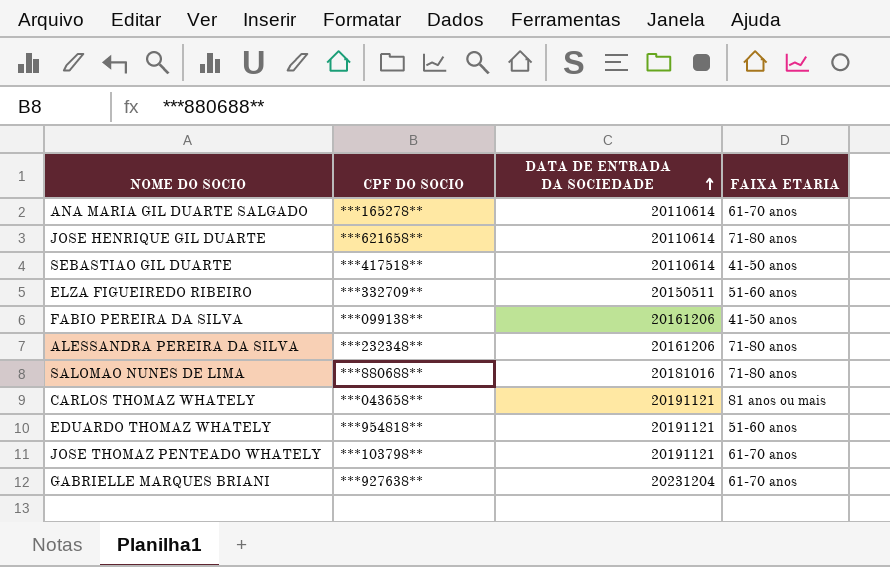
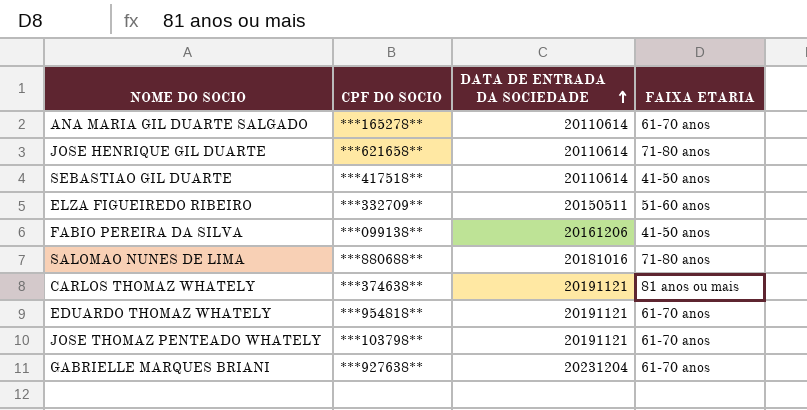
row ALESSANDRA PEREIRA DA SILVA: ***232348** | 20161206 | 71-80 anos -> none
CARLOS THOMAZ WHATELY | CPF DO SOCIO: ***043658** -> ***374638**
EDUARDO THOMAZ WHATELY | FAIXA ETARIA: 51-60 anos -> 61-70 anos

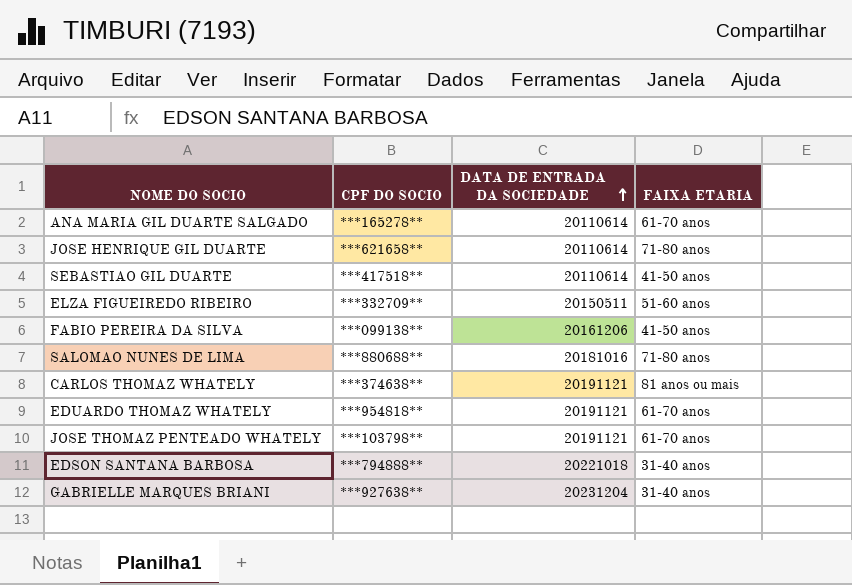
row EDSON SANTANA BARBOSA: none -> ***794888** | 20221018 | 31-40 anos
GABRIELLE MARQUES BRIANI | FAIXA ETARIA: 61-70 anos -> 31-40 anos

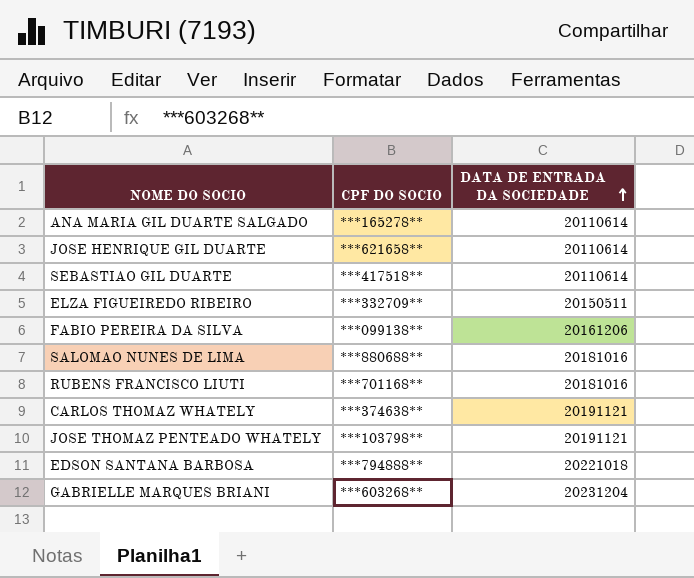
column FAIXA ETARIA | position: 4 -> none
row EDUARDO THOMAZ WHATELY: ***954818** | 20191121 | 61-70 anos -> none
row RUBENS FRANCISCO LIUTI: none -> ***701168** | 20181016
GABRIELLE MARQUES BRIANI | CPF DO SOCIO: ***927638** -> ***603268**

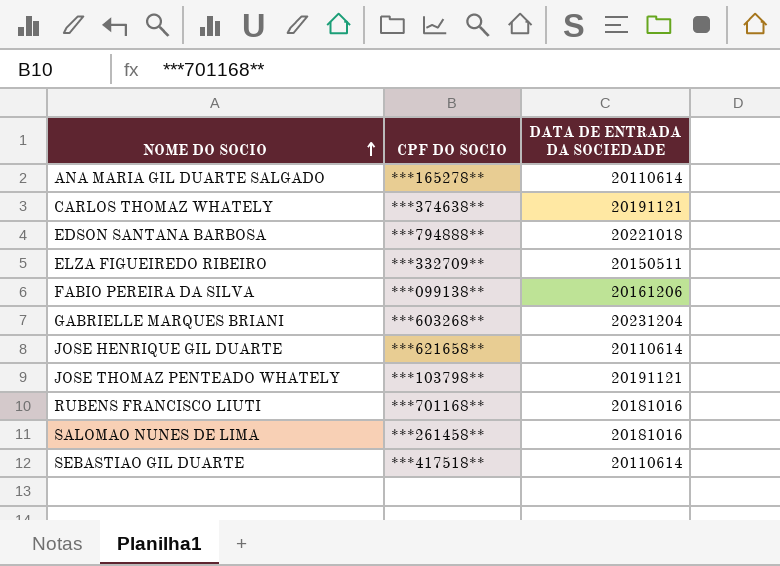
row order: DATA DE ENTRADA DA SOCIEDADE ascending -> NOME DO SOCIO ascending
SALOMAO NUNES DE LIMA | CPF DO SOCIO: ***880688** -> ***261458**

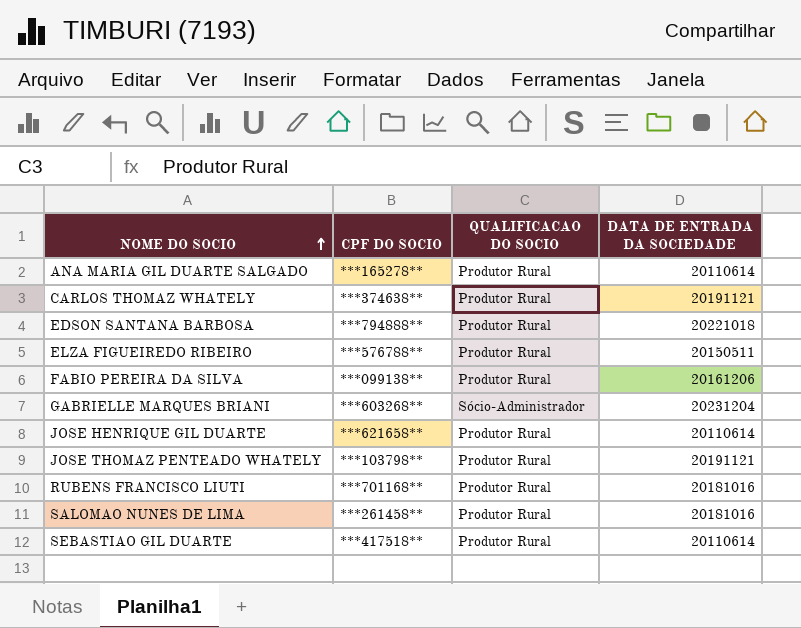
column QUALIFICACAO DO SOCIO | position: none -> 3
ELZA FIGUEIREDO RIBEIRO | CPF DO SOCIO: ***332709** -> ***576788**

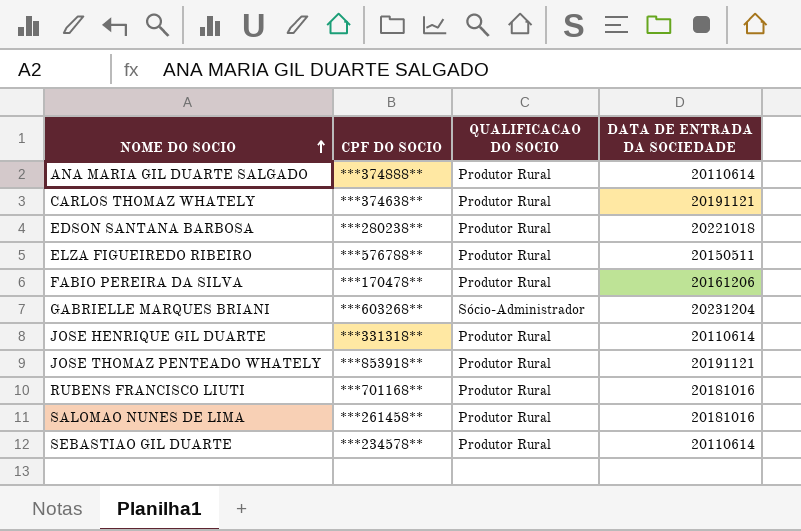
ANA MARIA GIL DUARTE SALGADO | CPF DO SOCIO: ***165278** -> ***374888**
EDSON SANTANA BARBOSA | CPF DO SOCIO: ***794888** -> ***280238**
FABIO PEREIRA DA SILVA | CPF DO SOCIO: ***099138** -> ***170478**
JOSE HENRIQUE GIL DUARTE | CPF DO SOCIO: ***621658** -> ***331318**
JOSE THOMAZ PENTEADO WHATELY | CPF DO SOCIO: ***103798** -> ***853918**
SEBASTIAO GIL DUARTE | CPF DO SOCIO: ***417518** -> ***234578**

